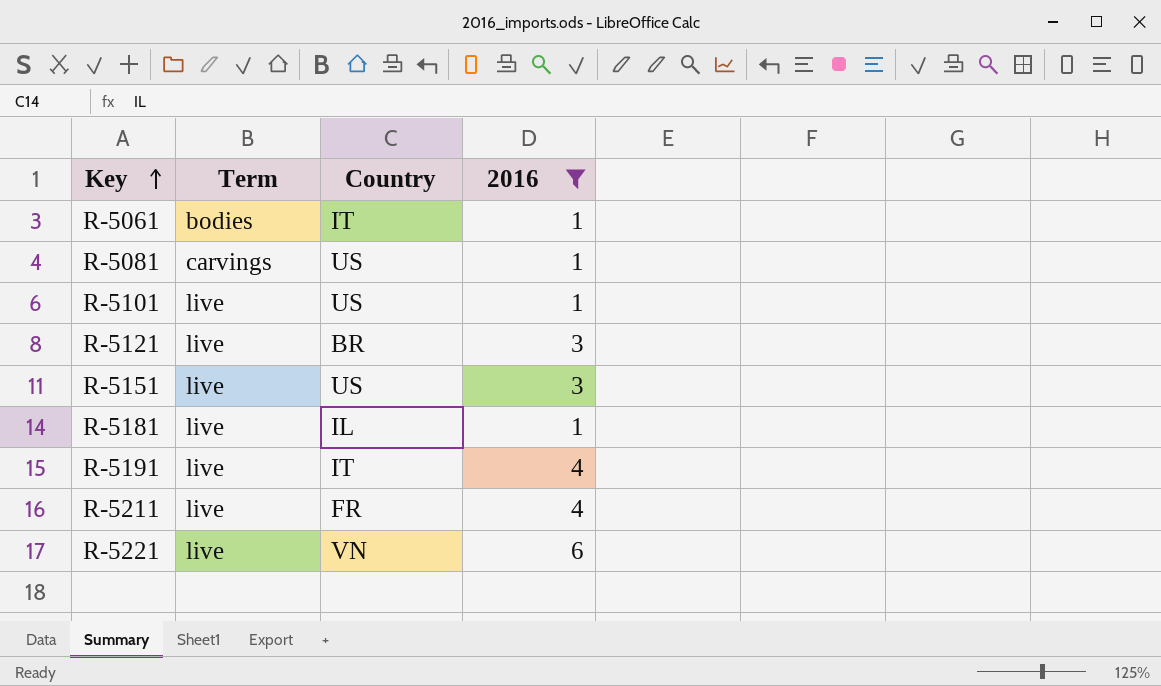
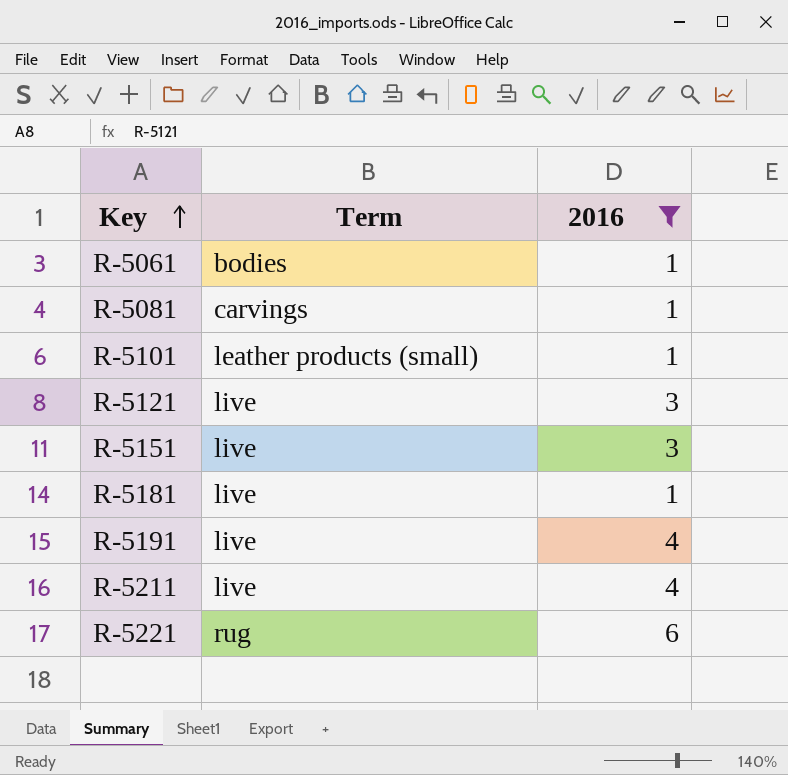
column Country | position: 3 -> none
R-5101 | Term: live -> leather products (small)
R-5221 | Term: live -> rug

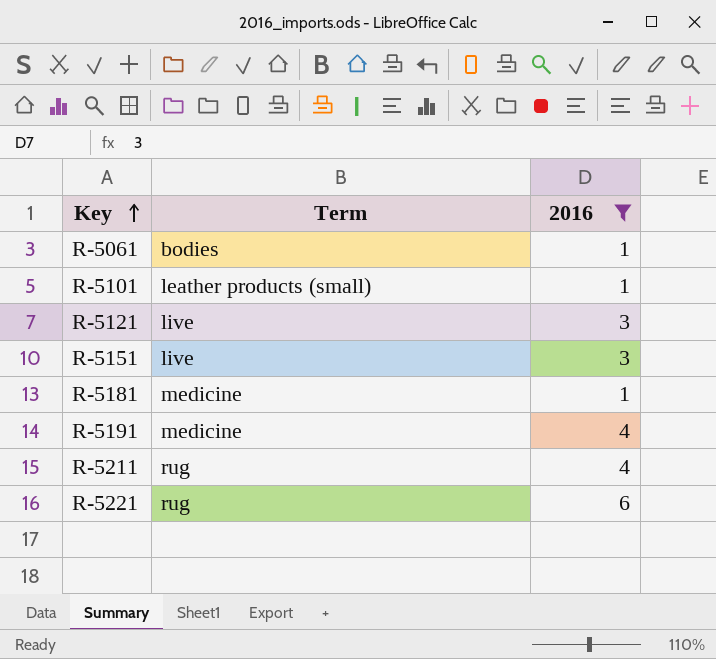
row R-5081: carvings | 1 -> none
R-5181 | Term: live -> medicine
R-5191 | Term: live -> medicine
R-5211 | Term: live -> rug

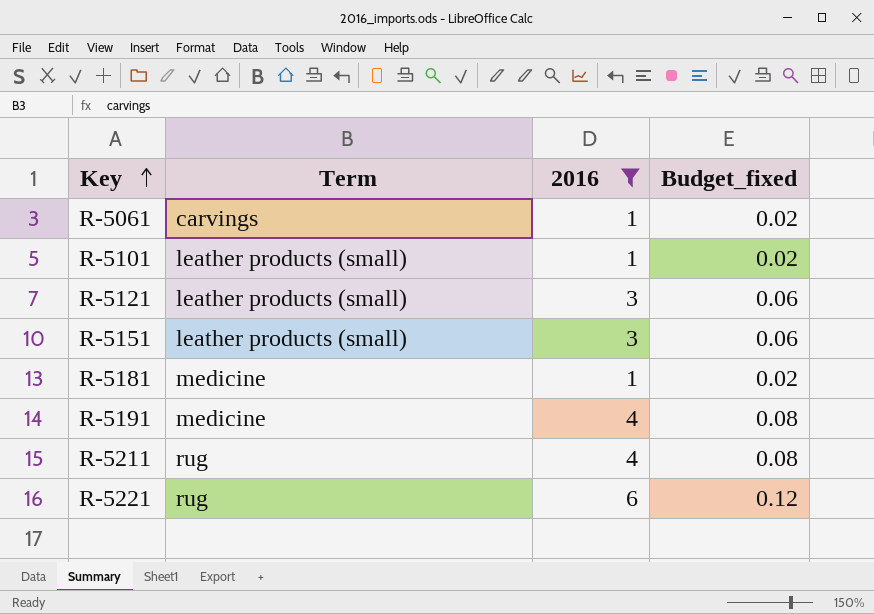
column Budget_fixed | formula: none -> [2016] * 0.02
R-5061 | Term: bodies -> carvings
R-5121 | Term: live -> leather products (small)
R-5151 | Term: live -> leather products (small)

